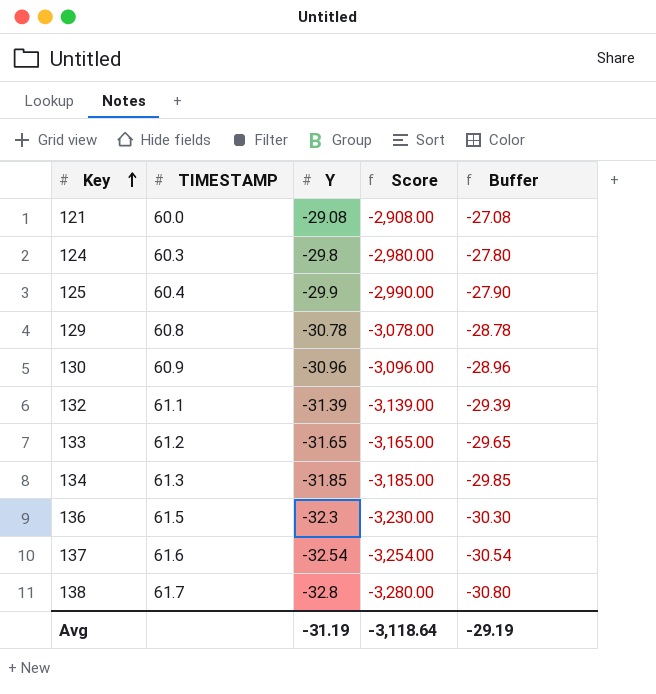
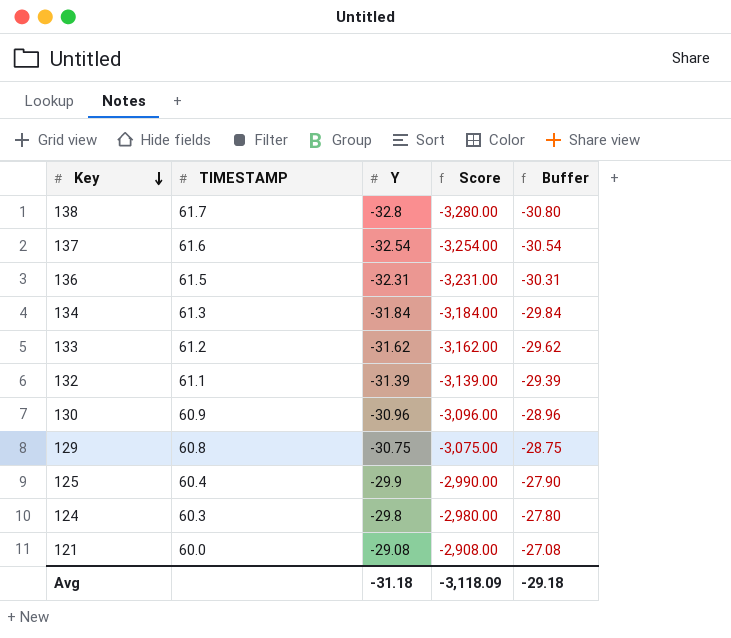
row order: Key ascending -> Key descending
136 | Y: -32.3 -> -32.31
136 | Score: -3,230.00 -> -3,231.00
136 | Buffer: -30.30 -> -30.31
134 | Y: -31.85 -> -31.84
134 | Score: -3,185.00 -> -3,184.00
134 | Buffer: -29.85 -> -29.84
133 | Y: -31.65 -> -31.62
133 | Score: -3,165.00 -> -3,162.00
133 | Buffer: -29.65 -> -29.62
129 | Y: -30.78 -> -30.75
129 | Score: -3,078.00 -> -3,075.00
129 | Buffer: -28.78 -> -28.75
Avg | Y: -31.19 -> -31.18
Avg | Score: -3,118.64 -> -3,118.09
Avg | Buffer: -29.19 -> -29.18

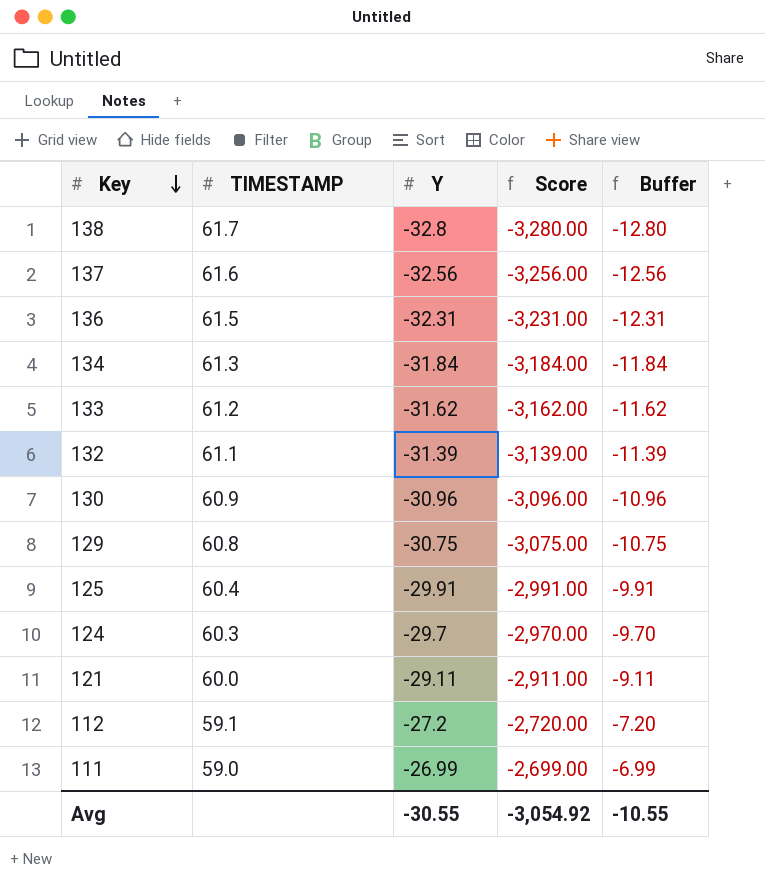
column Buffer | formula: [Y] + 2 -> [Y] + 20
137 | Y: -32.54 -> -32.56
137 | Score: -3,254.00 -> -3,256.00
125 | Y: -29.9 -> -29.91
125 | Score: -2,990.00 -> -2,991.00
124 | Y: -29.8 -> -29.7
124 | Score: -2,980.00 -> -2,970.00
121 | Y: -29.08 -> -29.11
121 | Score: -2,908.00 -> -2,911.00
row 112: none -> 59.1 | -27.2 | -2,720.00 | -7.20
row 111: none -> 59.0 | -26.99 | -2,699.00 | -6.99
Avg | Y: -31.18 -> -30.55
Avg | Score: -3,118.09 -> -3,054.92
Avg | Buffer: -29.18 -> -10.55

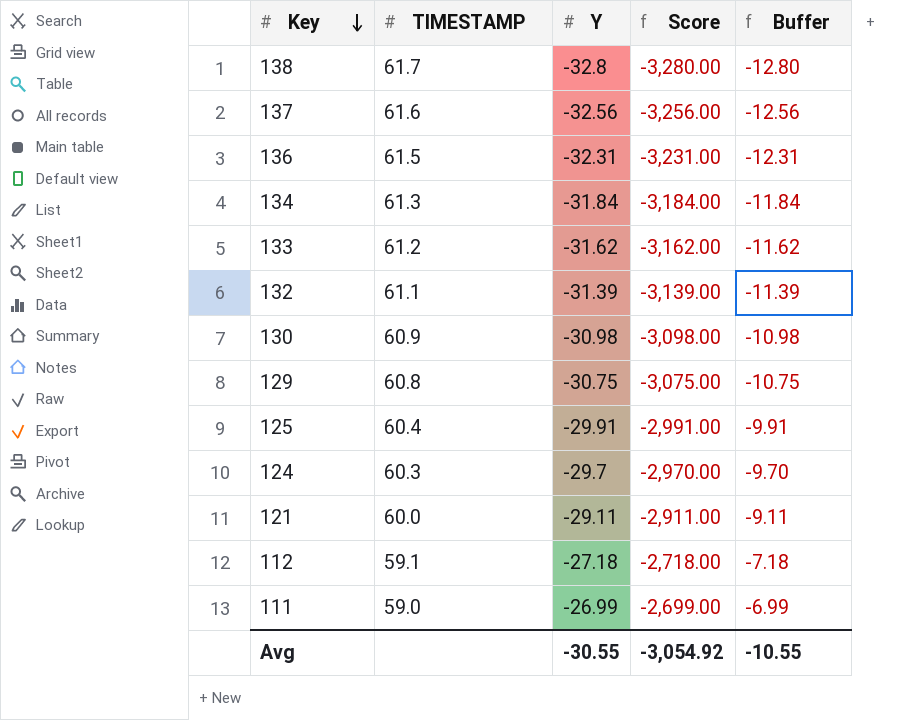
130 | Y: -30.96 -> -30.98
130 | Score: -3,096.00 -> -3,098.00
130 | Buffer: -10.96 -> -10.98
112 | Y: -27.2 -> -27.18
112 | Score: -2,720.00 -> -2,718.00
112 | Buffer: -7.20 -> -7.18

